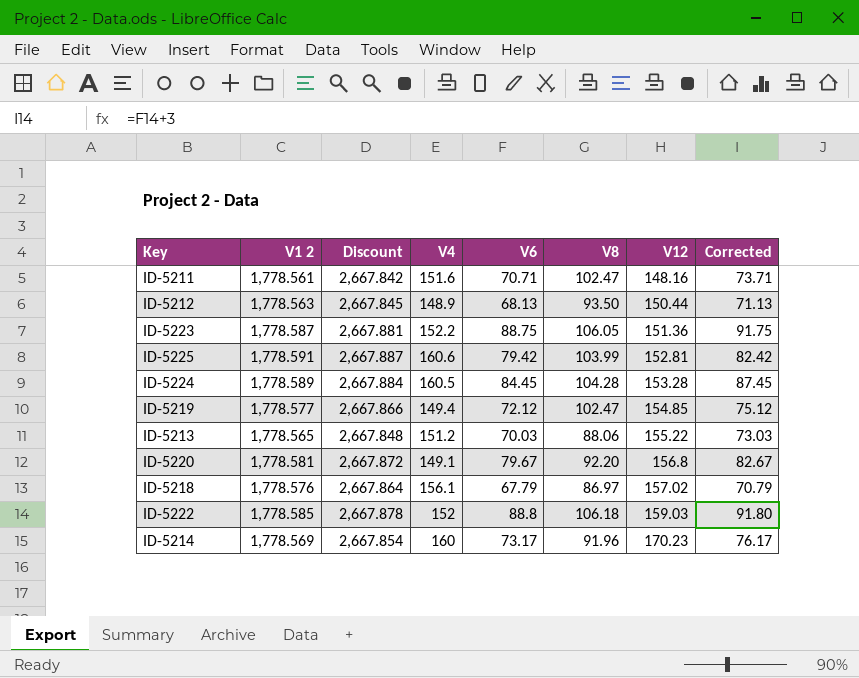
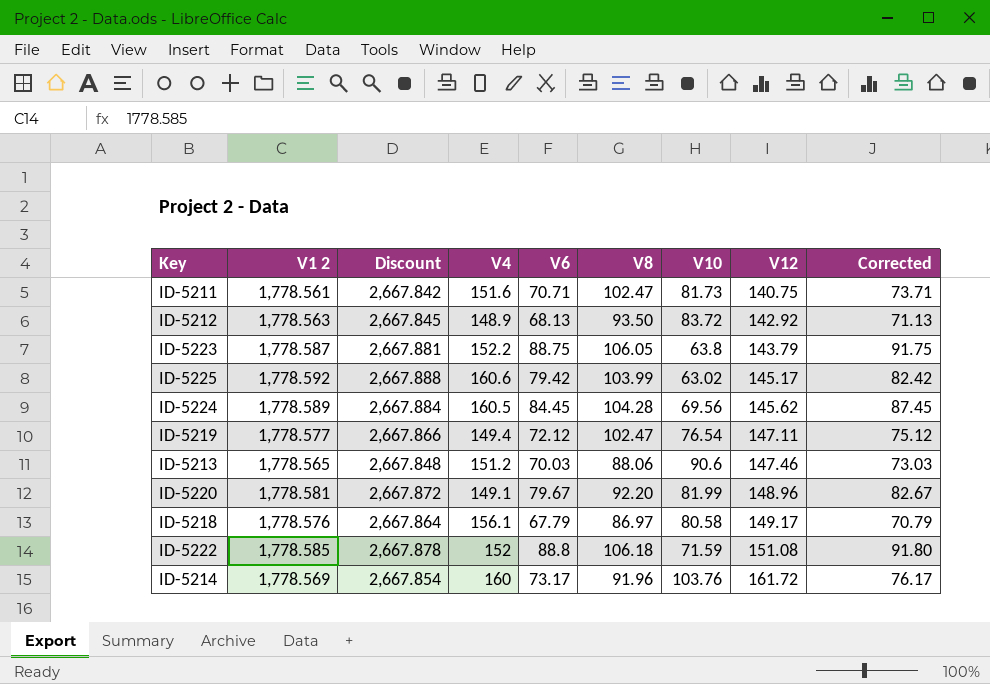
column V10 | position: none -> 7
ID-5211 | V12: 148.16 -> 140.75
ID-5212 | V12: 150.44 -> 142.92
ID-5223 | V12: 151.36 -> 143.79
ID-5225 | V1 2: 1,778.591 -> 1,778.592
ID-5225 | Discount: 2,667.887 -> 2,667.888
ID-5225 | V12: 152.81 -> 145.17
ID-5224 | V12: 153.28 -> 145.62
ID-5219 | V12: 154.85 -> 147.11
ID-5213 | V12: 155.22 -> 147.46
ID-5220 | V12: 156.8 -> 148.96
ID-5218 | V12: 157.02 -> 149.17
ID-5222 | V12: 159.03 -> 151.08
ID-5214 | V12: 170.23 -> 161.72

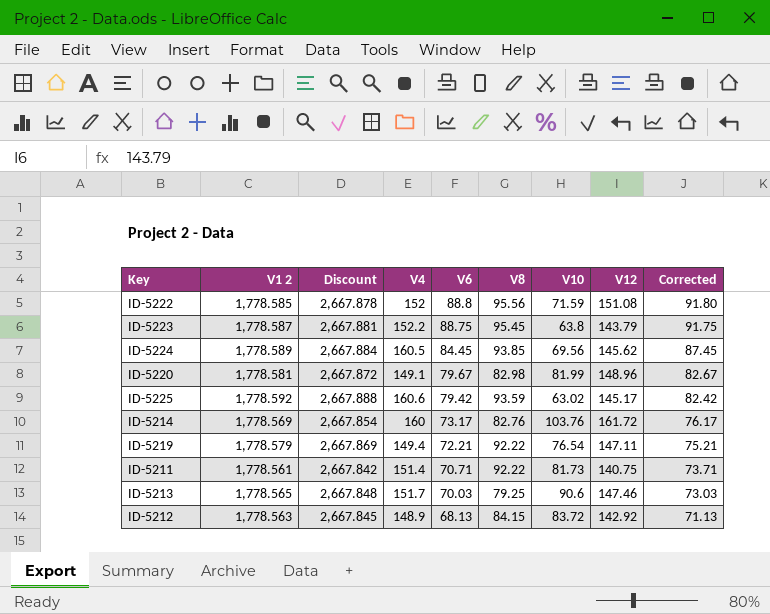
row order: V12 ascending -> V6 descending
row ID-5218: 1,778.576 | 2,667.864 | 156.1 | 67.79 | 86.97 | 80.58 | 149.17 | 70.79 -> none
ID-5222 | V8: 106.18 -> 95.56
ID-5223 | V8: 106.05 -> 95.45
ID-5224 | V8: 104.28 -> 93.85
ID-5220 | V8: 92.20 -> 82.98
ID-5225 | V8: 103.99 -> 93.59
ID-5214 | V8: 91.96 -> 82.76
ID-5219 | V1 2: 1,778.577 -> 1,778.579
ID-5219 | Discount: 2,667.866 -> 2,667.869
ID-5219 | V6: 72.12 -> 72.21
ID-5219 | V8: 102.47 -> 92.22
ID-5219 | Corrected: 75.12 -> 75.21
ID-5211 | V4: 151.6 -> 151.4
ID-5211 | V8: 102.47 -> 92.22
ID-5213 | V4: 151.2 -> 151.7
ID-5213 | V8: 88.06 -> 79.25
ID-5212 | V8: 93.50 -> 84.15

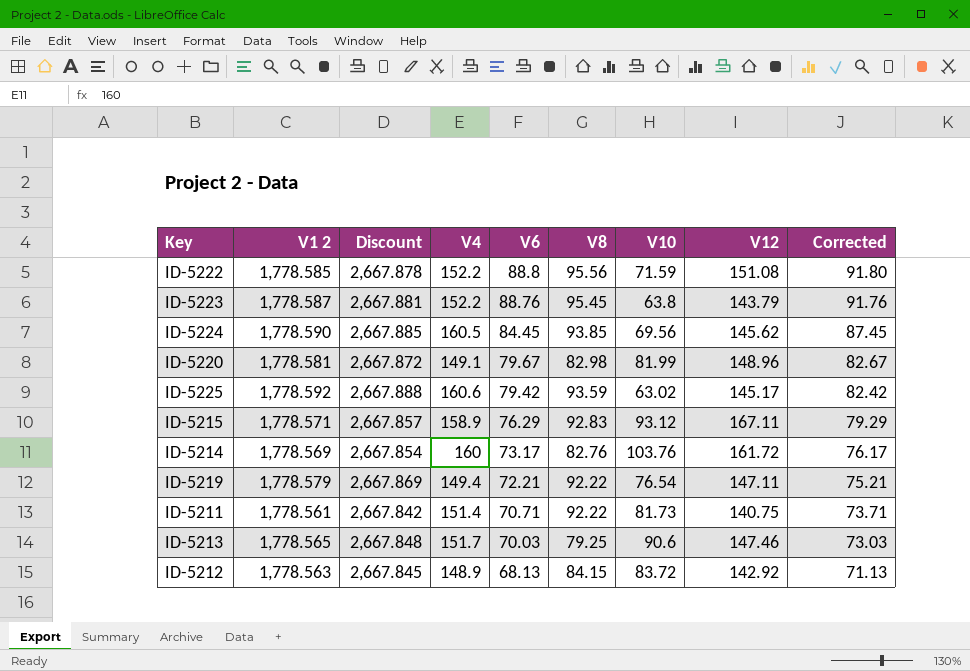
ID-5222 | V4: 152 -> 152.2
ID-5223 | V6: 88.75 -> 88.76
ID-5223 | Corrected: 91.75 -> 91.76
ID-5224 | V1 2: 1,778.589 -> 1,778.590
ID-5224 | Discount: 2,667.884 -> 2,667.885
row ID-5215: none -> 1,778.571 | 2,667.857 | 158.9 | 76.29 | 92.83 | 93.12 | 167.11 | 79.29

